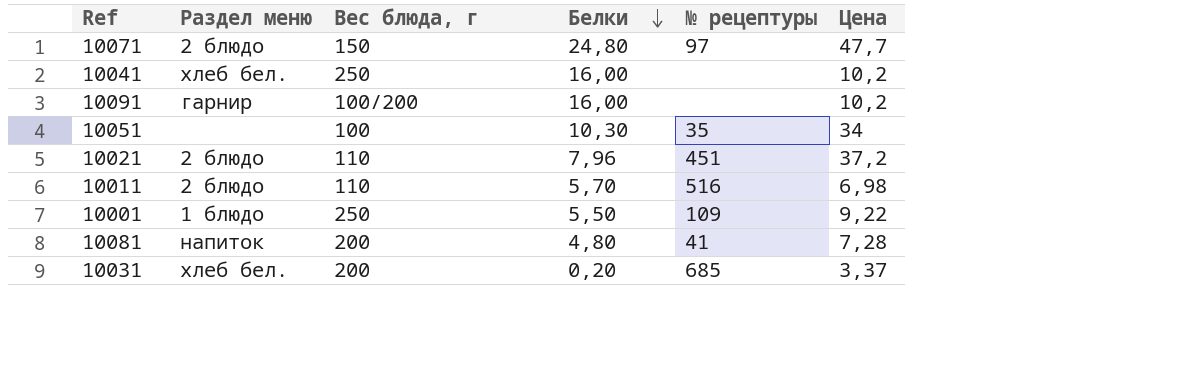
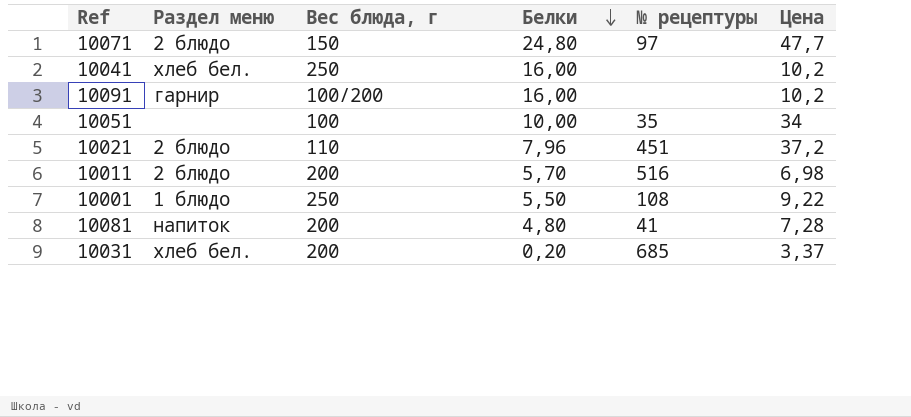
10051 | Белки: 10,30 -> 10,00
10011 | Вес блюда, г: 110 -> 200
10001 | № рецептуры: 109 -> 108

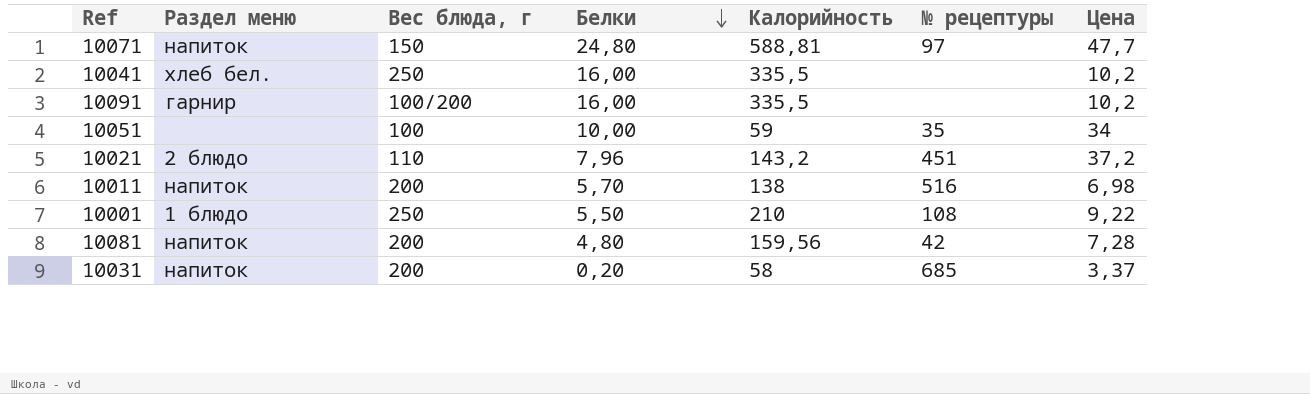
column Калорийность | position: none -> 5
10071 | Раздел меню: 2 блюдо -> напиток
10011 | Раздел меню: 2 блюдо -> напиток
10081 | № рецептуры: 41 -> 42
10031 | Раздел меню: хлеб бел. -> напиток

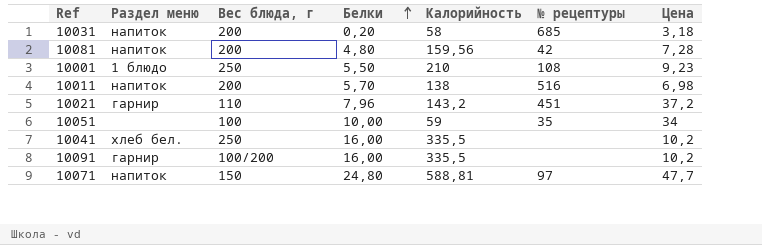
row order: Белки descending -> Белки ascending
10031 | Цена: 3,37 -> 3,18
10001 | Цена: 9,22 -> 9,23
10021 | Раздел меню: 2 блюдо -> гарнир

